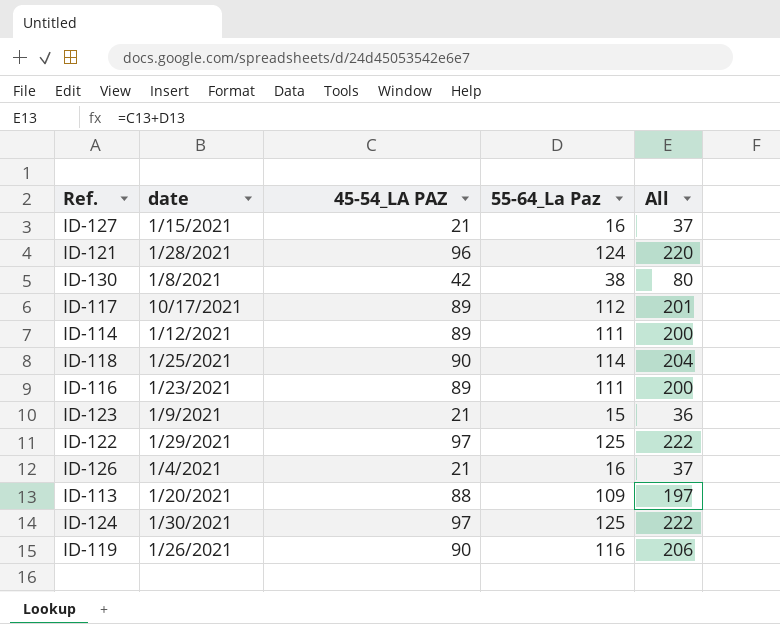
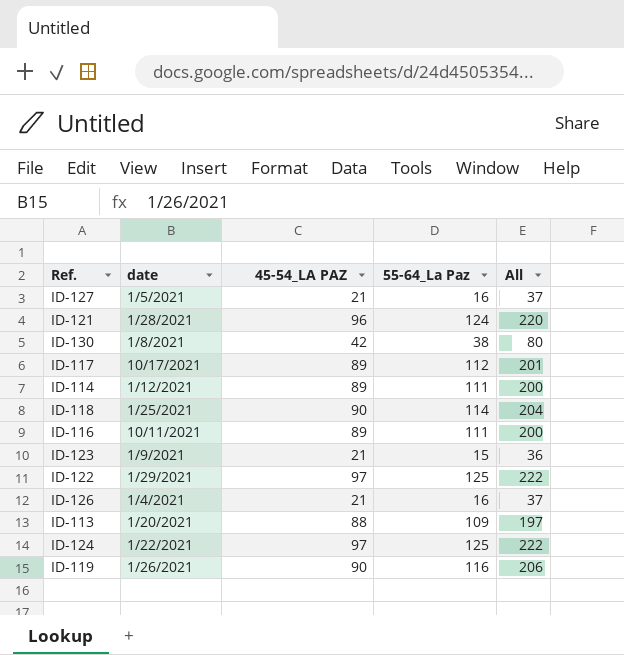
ID-127 | date: 1/15/2021 -> 1/5/2021
ID-116 | date: 1/23/2021 -> 10/11/2021
ID-124 | date: 1/30/2021 -> 1/22/2021

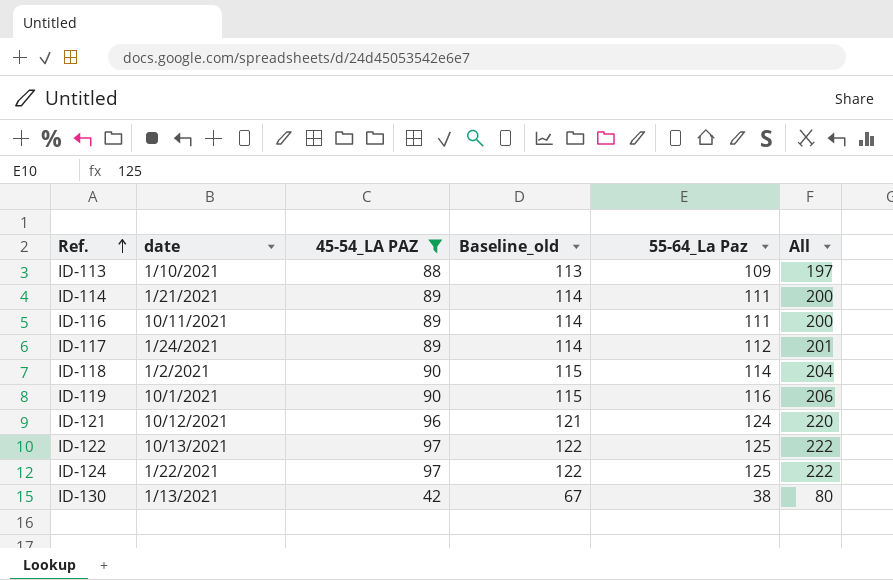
filter: none -> 45-54_LA PAZ != 21
row order: none -> Ref. ascending
column Baseline_old | formula: none -> [45-54_LA PAZ] + 25
ID-113 | date: 1/20/2021 -> 1/10/2021
ID-114 | date: 1/12/2021 -> 1/21/2021
ID-117 | date: 10/17/2021 -> 1/24/2021
ID-118 | date: 1/25/2021 -> 1/2/2021
ID-119 | date: 1/26/2021 -> 10/1/2021
ID-121 | date: 1/28/2021 -> 10/12/2021
ID-122 | date: 1/29/2021 -> 10/13/2021
ID-130 | date: 1/8/2021 -> 1/13/2021

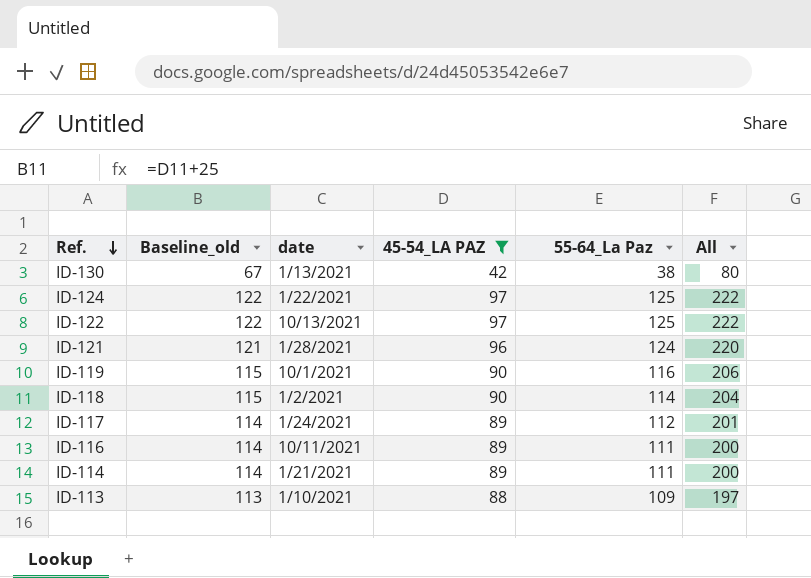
row order: Ref. ascending -> Ref. descending
column Baseline_old | position: 4 -> 2
ID-121 | date: 10/12/2021 -> 1/28/2021

